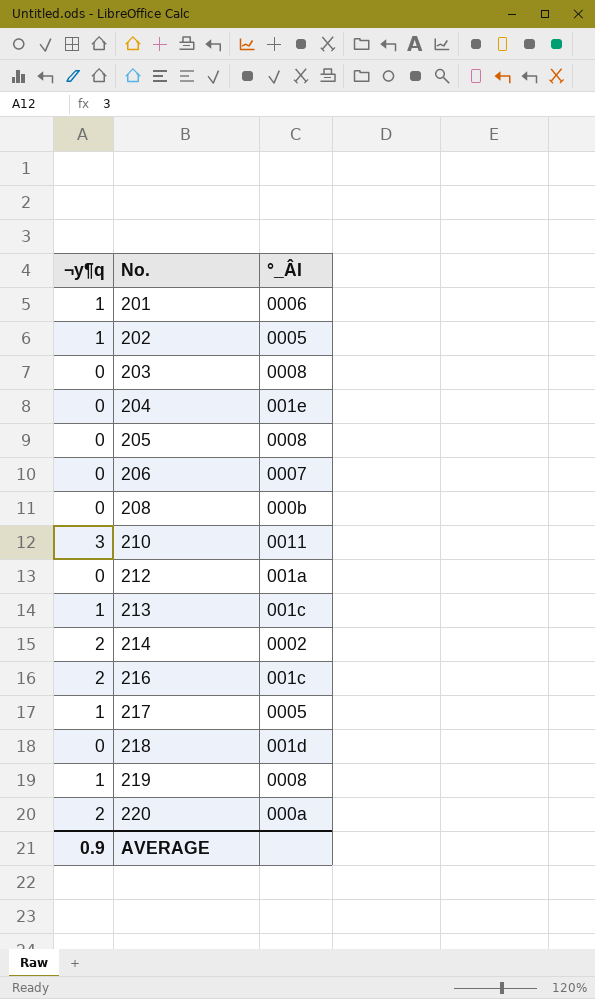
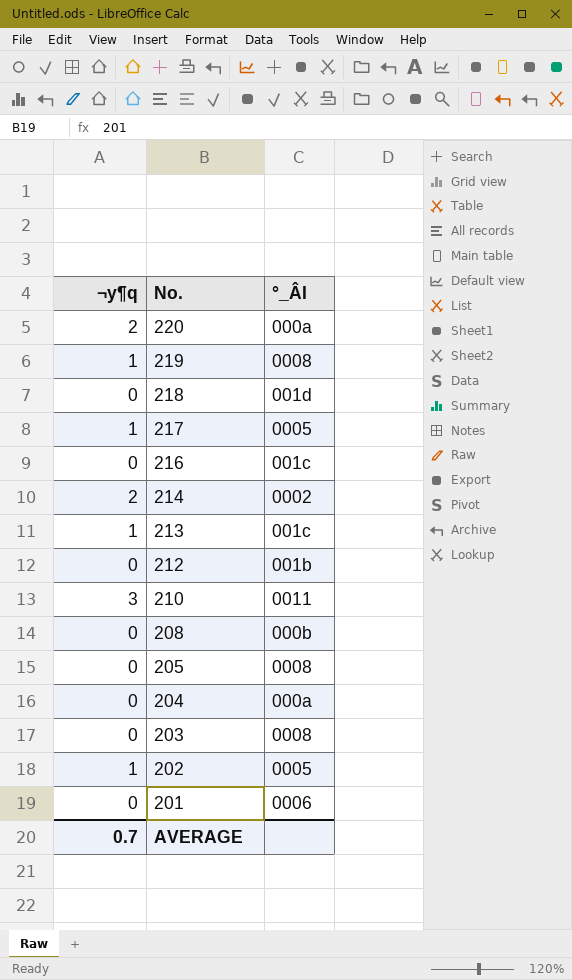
row order: No. ascending -> No. descending
row 206: 0 | 0007 -> none
216 | ¬y¶q: 2 -> 0
212 | °_ÂI: 001a -> 001b
204 | °_ÂI: 001e -> 000a
201 | ¬y¶q: 1 -> 0
AVERAGE | ¬y¶q: 0.9 -> 0.7

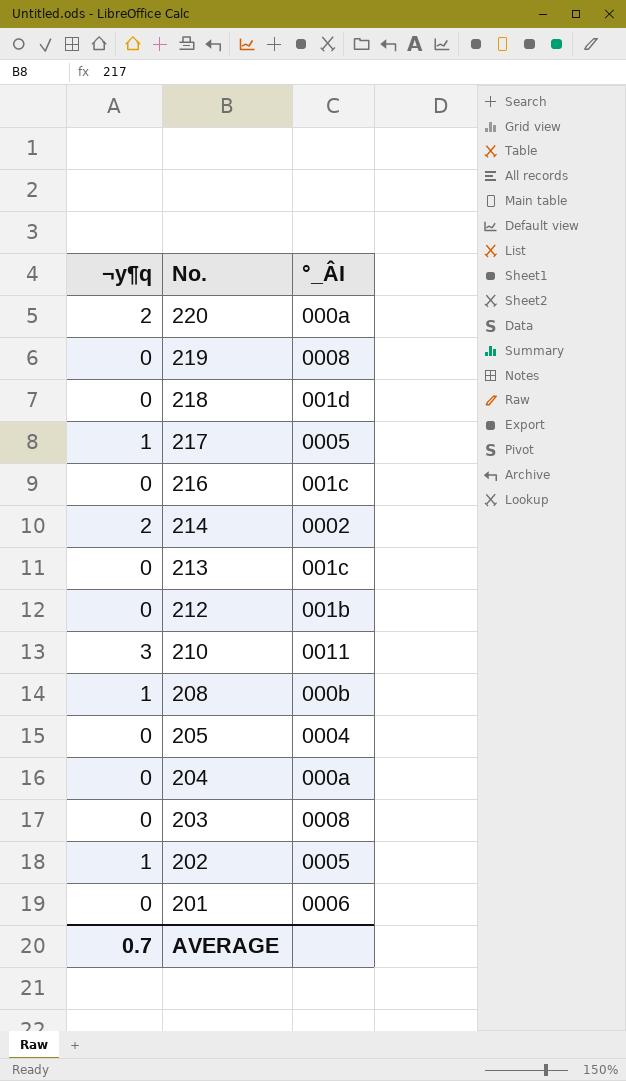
219 | ¬y¶q: 1 -> 0
213 | ¬y¶q: 1 -> 0
208 | ¬y¶q: 0 -> 1
205 | °_ÂI: 0008 -> 0004

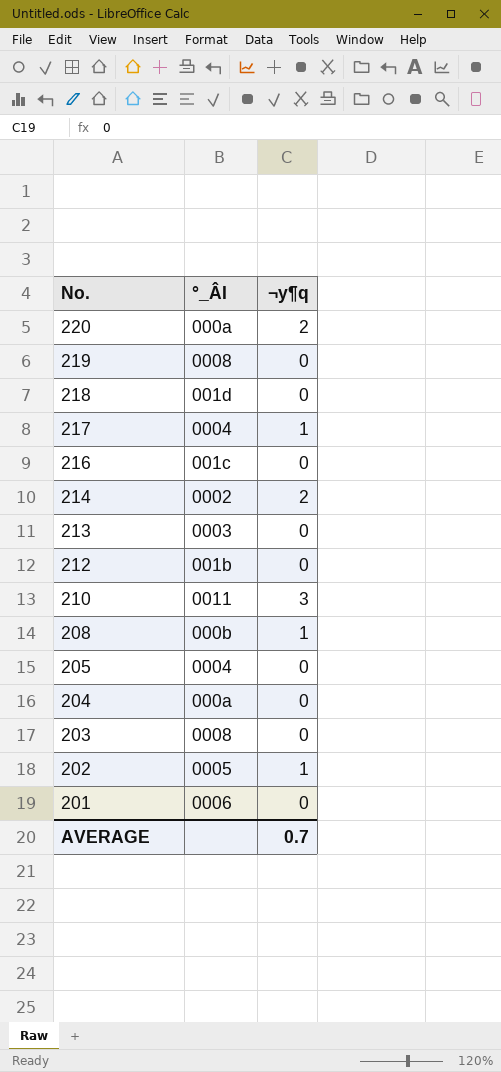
column ¬y¶q | position: 1 -> 3
217 | °_ÂI: 0005 -> 0004
213 | °_ÂI: 001c -> 0003

